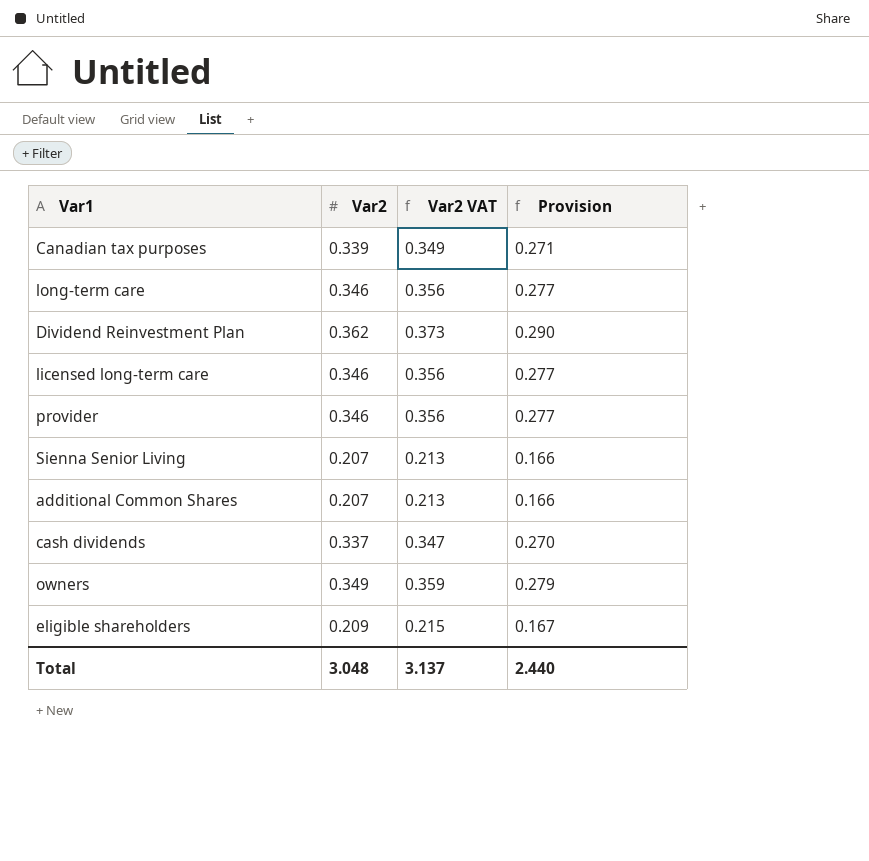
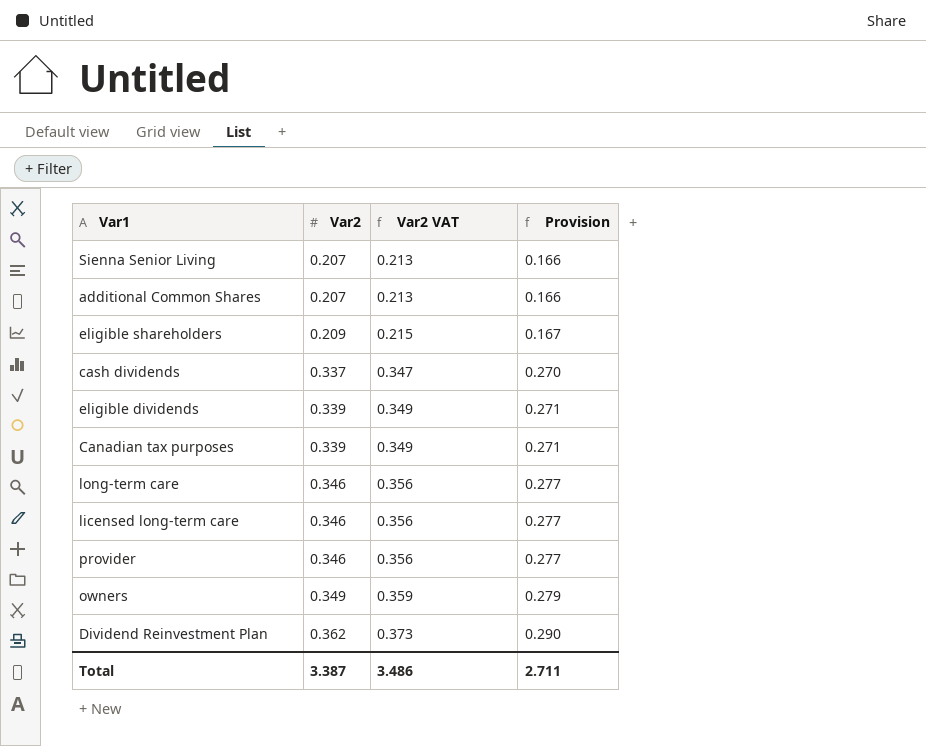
row order: none -> Var2 ascending
row eligible dividends: none -> 0.339 | 0.349 | 0.271
Total | Var2: 3.048 -> 3.387
Total | Var2 VAT: 3.137 -> 3.486
Total | Provision: 2.440 -> 2.711

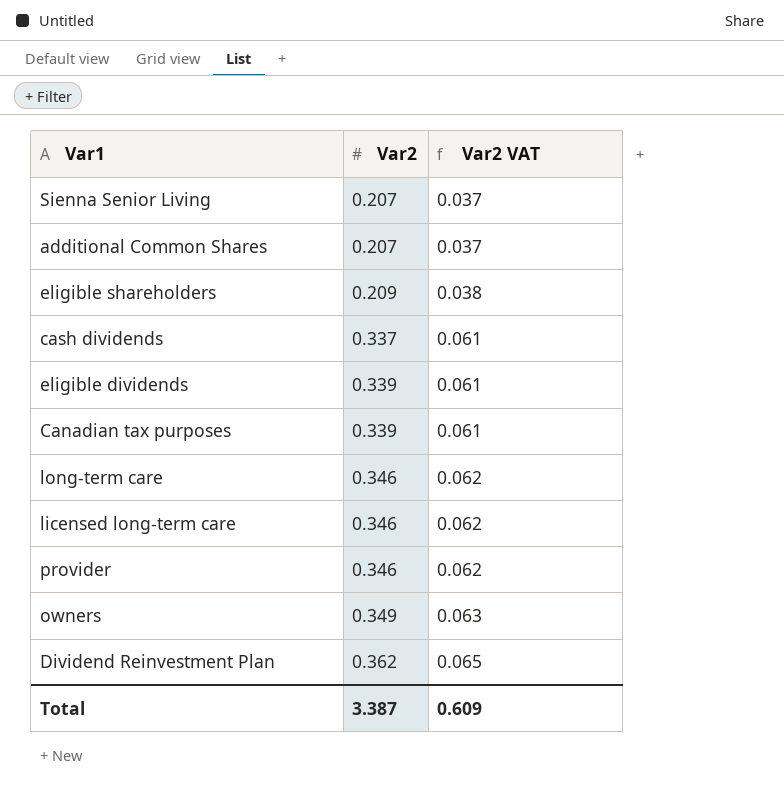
column Provision | formula: [Var2] * 0.8 -> none
column Var2 VAT | formula: [Var2] * 1.03 -> [Var2] * 0.18
Total | Var2 VAT: 3.486 -> 0.609

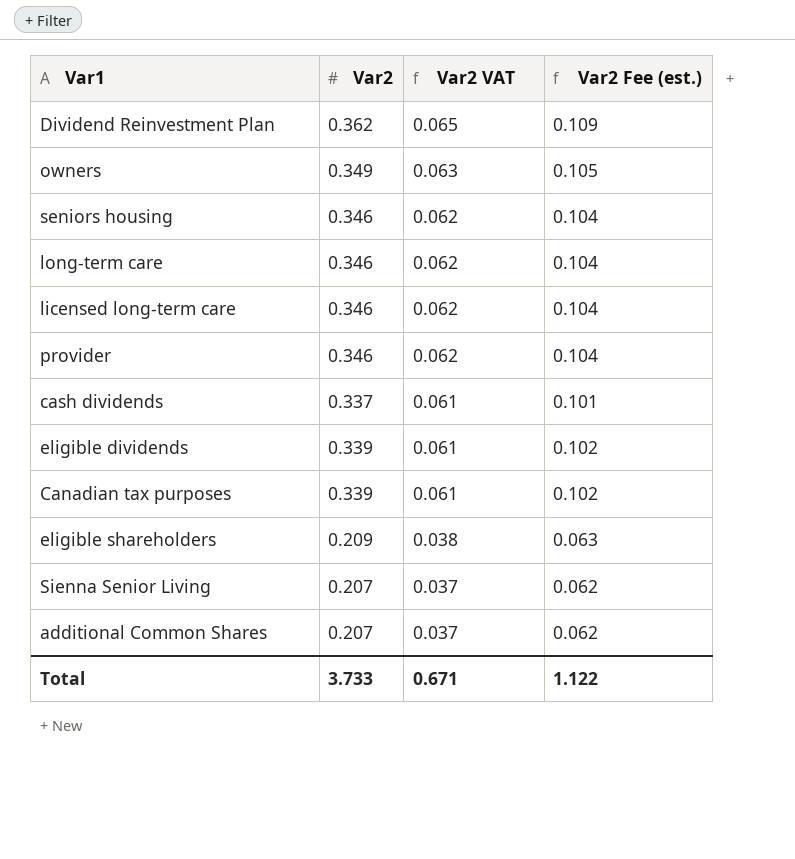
row order: Var2 ascending -> Var2 VAT descending
column Var2 Fee (est.) | formula: none -> [Var2] * 0.3
row seniors housing: none -> 0.346 | 0.062 | 0.104
Total | Var2: 3.387 -> 3.733
Total | Var2 VAT: 0.609 -> 0.671

